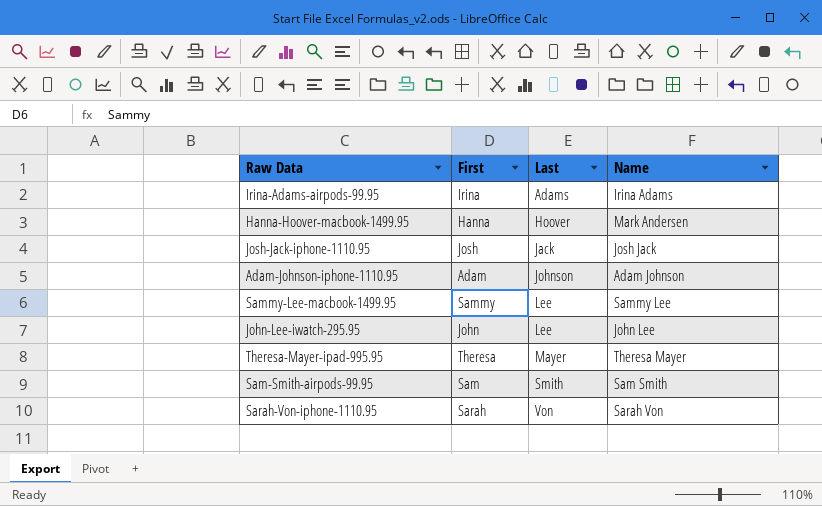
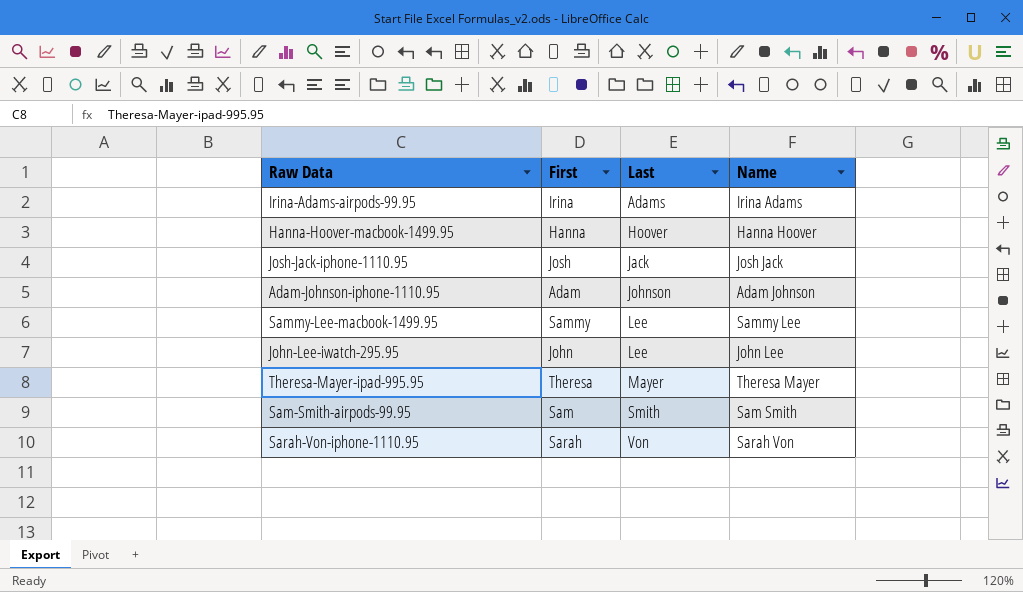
Hanna-Hoover-macbook-1499.95 | Name: Mark Andersen -> Hanna Hoover

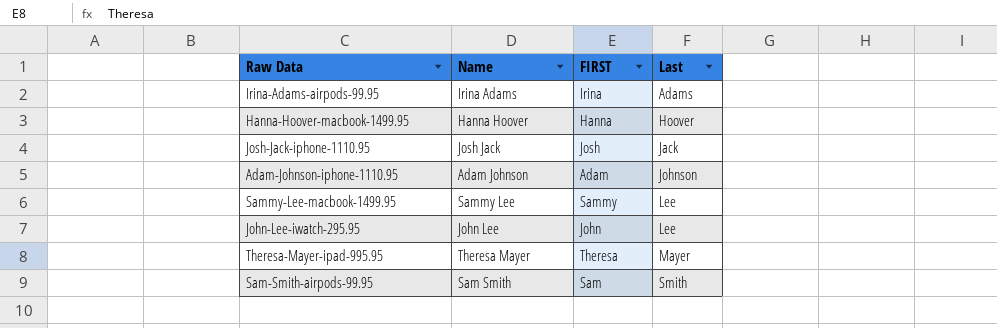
column Name | position: 4 -> 2
column name: First -> FIRST
row Sarah-Von-iphone-1110.95: Sarah | Von | Sarah Von -> none

